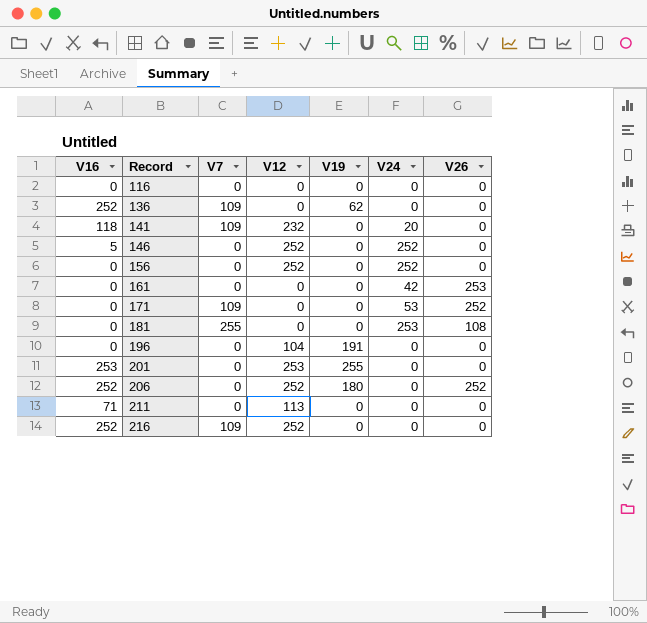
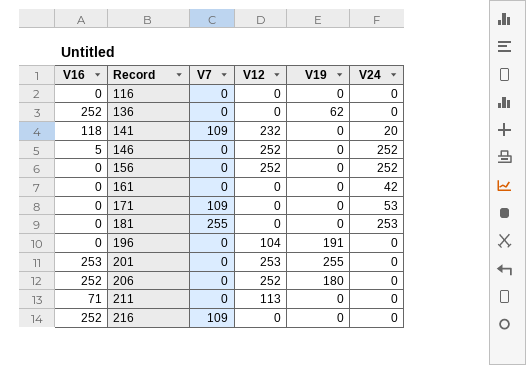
column V26 | position: 7 -> none
136 | V7: 109 -> 0
216 | V12: 252 -> 0

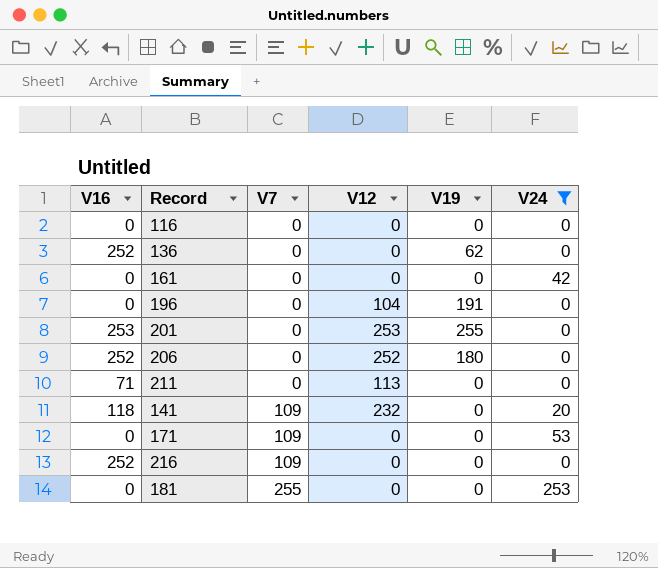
filter: none -> V24 != 252
row order: Record ascending -> V7 ascending

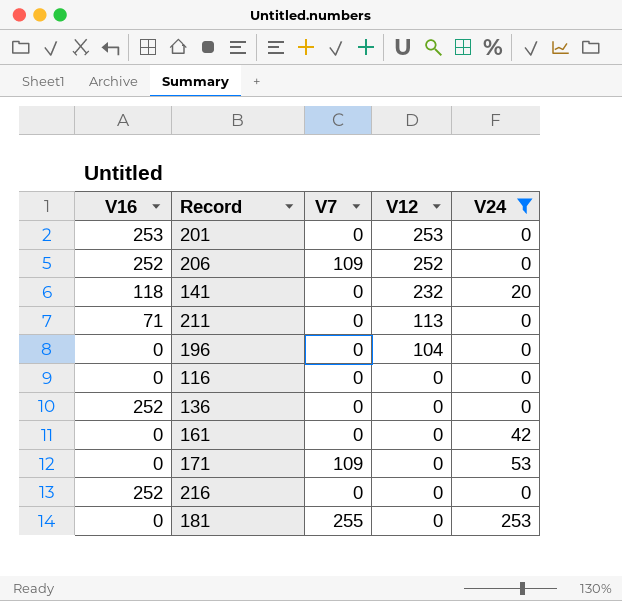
row order: V7 ascending -> V12 descending
column V19 | position: 5 -> none
206 | V7: 0 -> 109
141 | V7: 109 -> 0
216 | V7: 109 -> 0

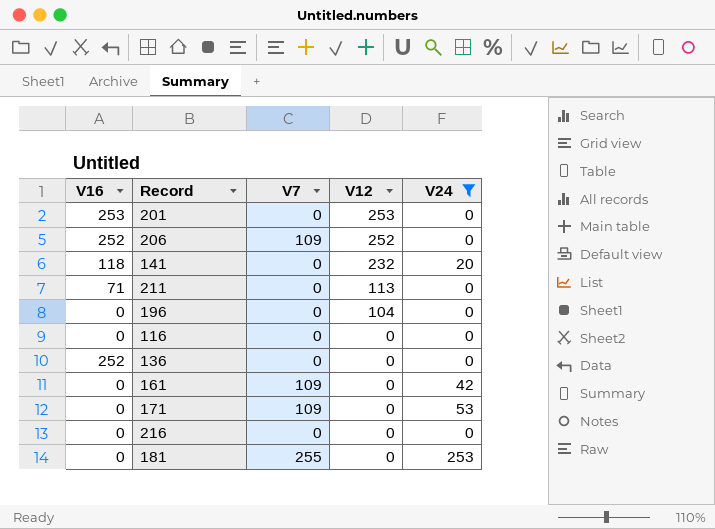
161 | V7: 0 -> 109
216 | V16: 252 -> 0

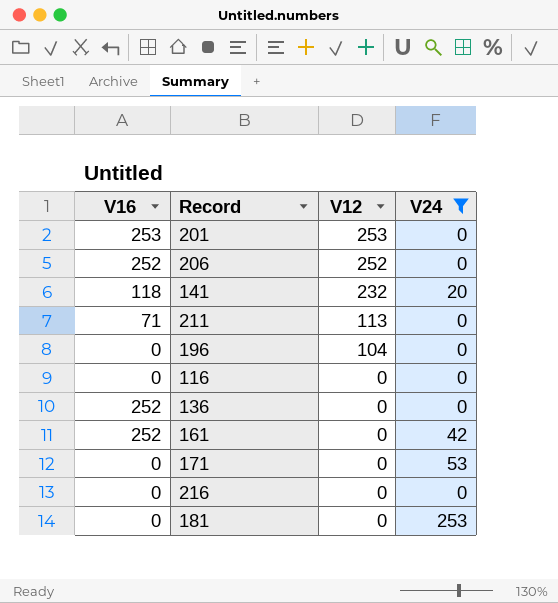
column V7 | position: 3 -> none
161 | V16: 0 -> 252

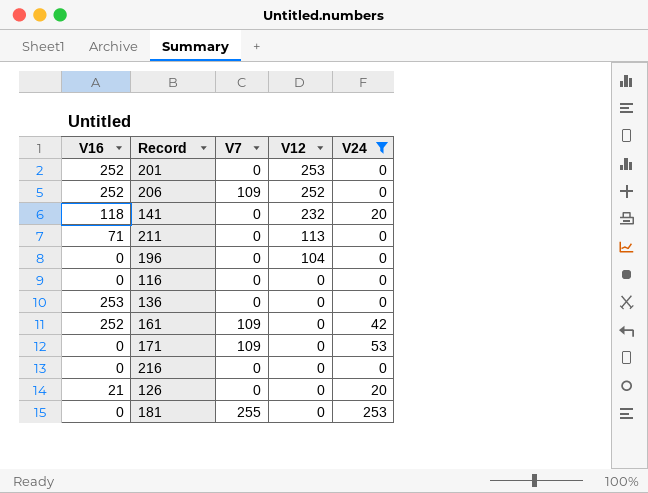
column V7 | position: none -> 3
201 | V16: 253 -> 252
136 | V16: 252 -> 253
row 126: none -> 21 | 0 | 0 | 20

